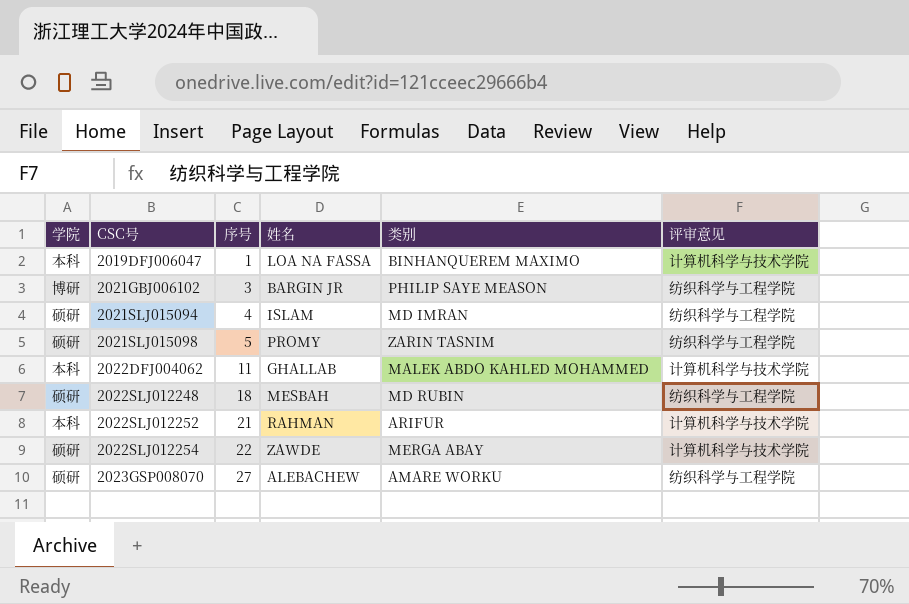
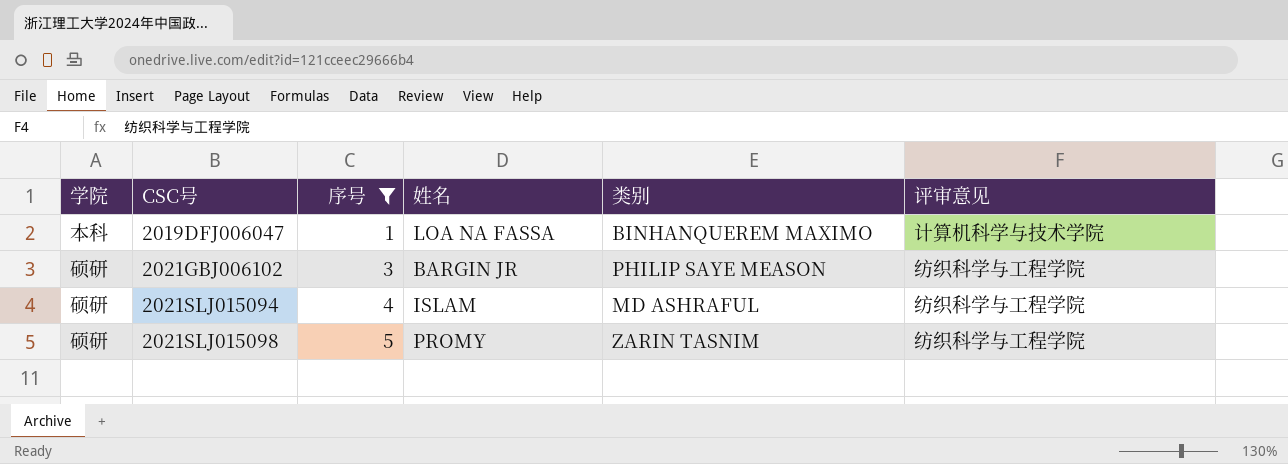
filter: none -> 序号 <= 5
2021GBJ006102 | 学院: 博研 -> 硕研
2021SLJ015094 | 类别: MD IMRAN -> MD ASHRAFUL

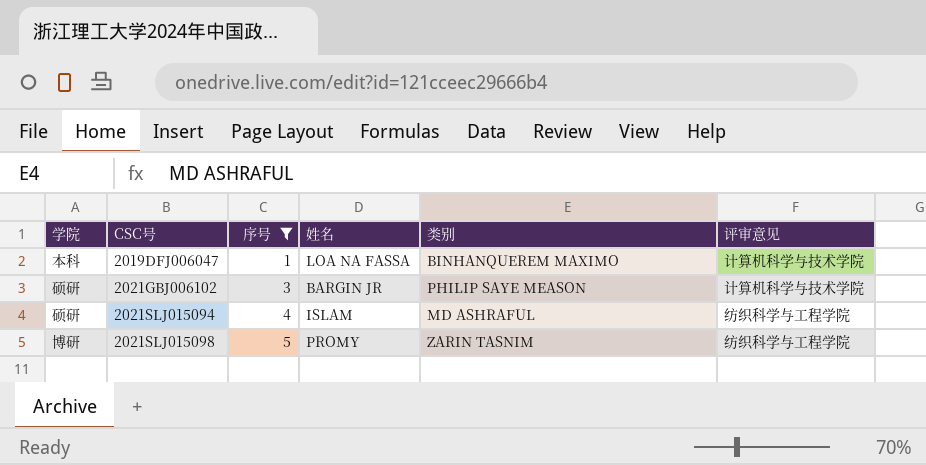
2021GBJ006102 | 评审意见: 纺织科学与工程学院 -> 计算机科学与技术学院
2021SLJ015098 | 学院: 硕研 -> 博研

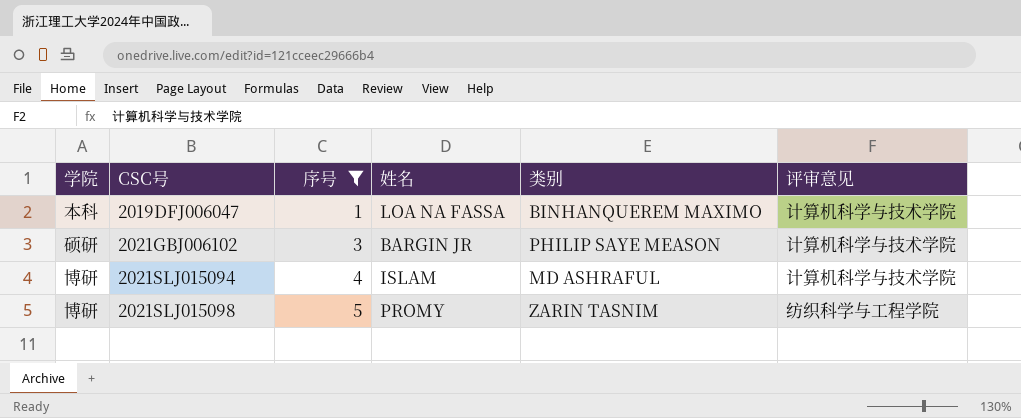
2021SLJ015094 | 学院: 硕研 -> 博研
2021SLJ015094 | 评审意见: 纺织科学与工程学院 -> 计算机科学与技术学院

